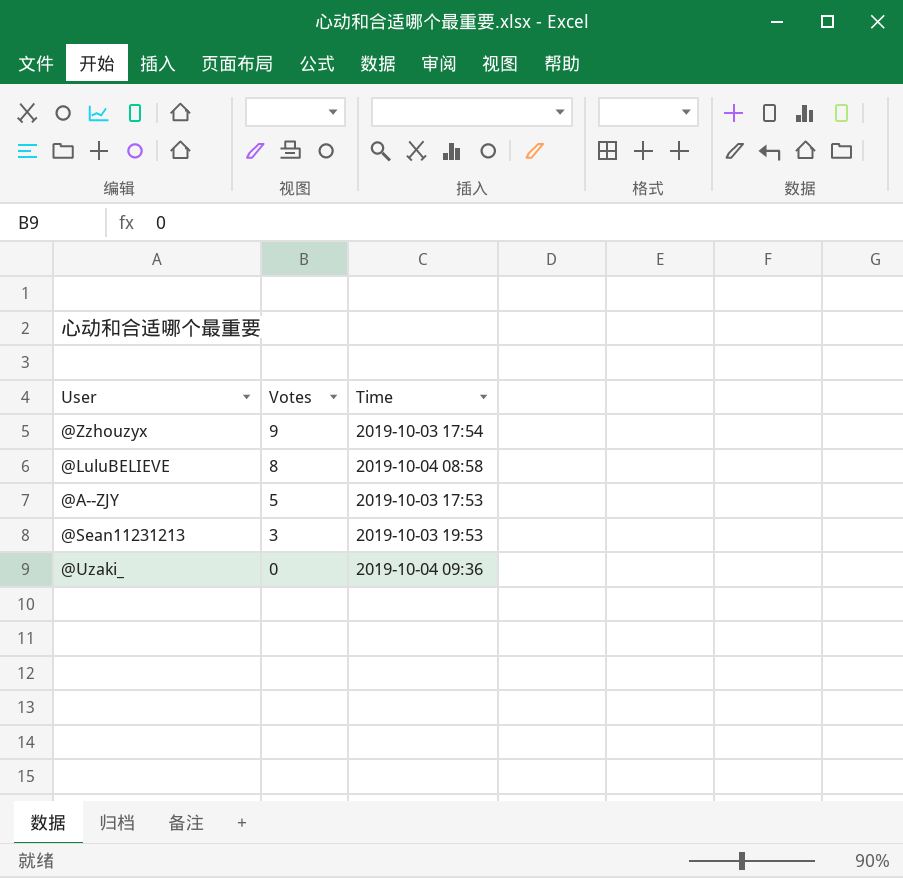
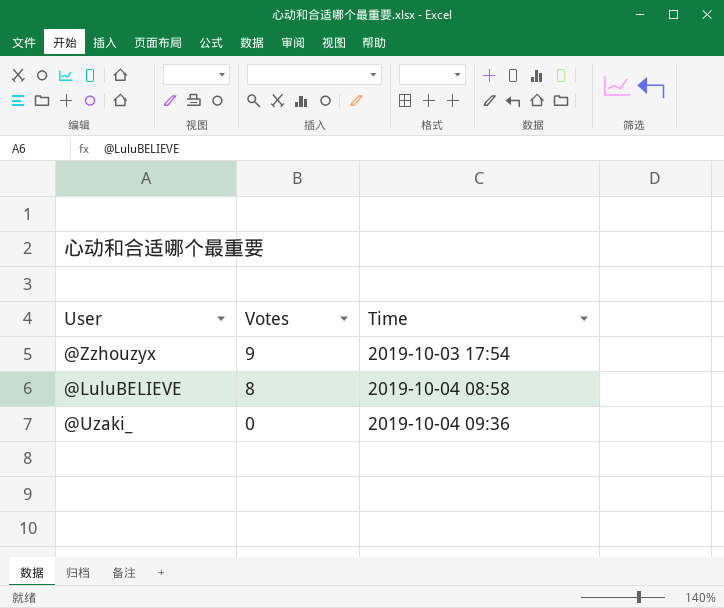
row @A--ZJY: 5 | 2019-10-03 17:53 -> none
row @Sean11231213: 3 | 2019-10-03 19:53 -> none

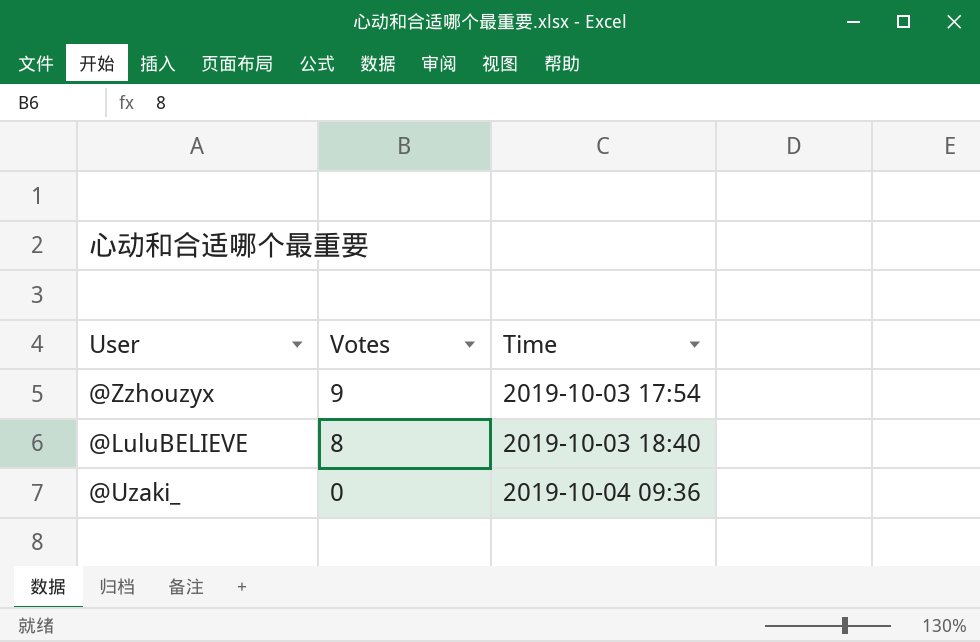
@LuluBELIEVE | Time: 2019-10-04 08:58 -> 2019-10-03 18:40

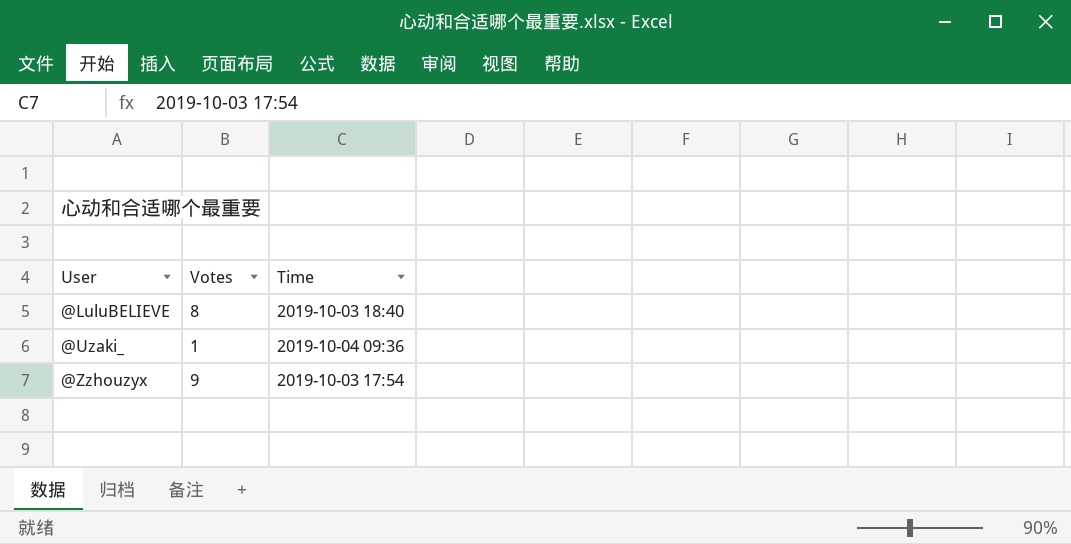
row order: Votes descending -> User ascending
@Uzaki_ | Votes: 0 -> 1

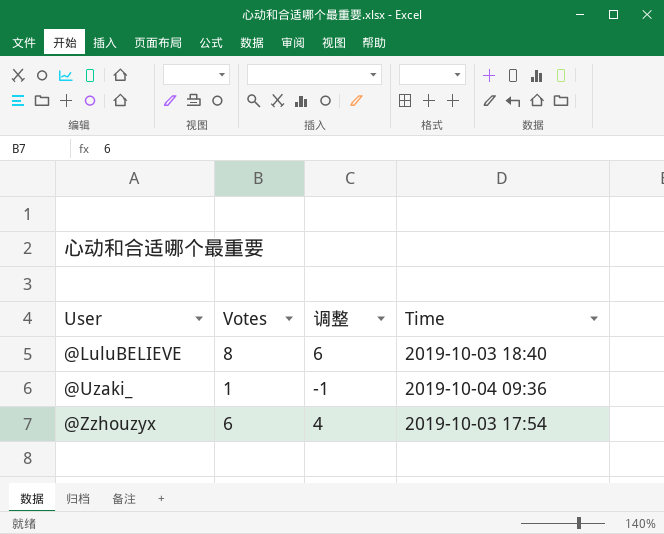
column 调整 | formula: none -> [Votes] - 2
@Zzhouzyx | Votes: 9 -> 6

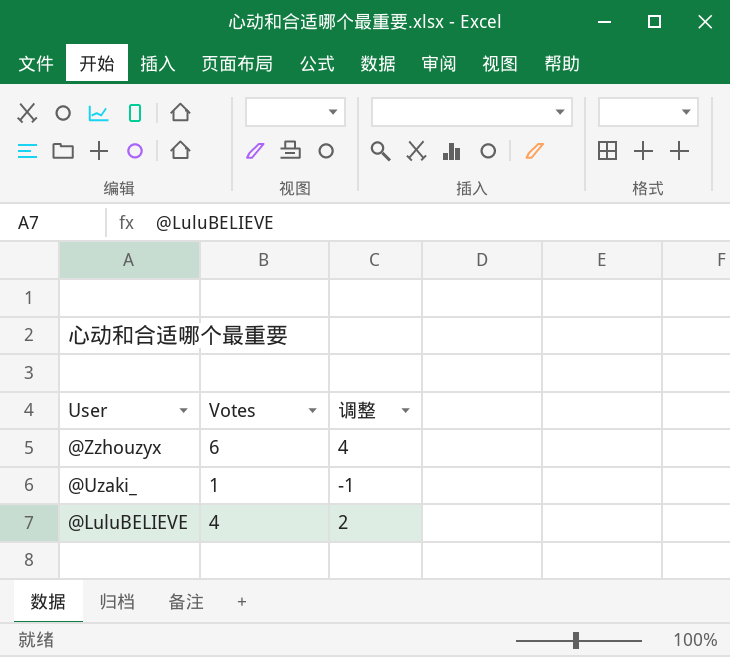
row order: User ascending -> User descending
column Time | position: 4 -> none
@LuluBELIEVE | Votes: 8 -> 4
@LuluBELIEVE | 调整: 6 -> 2

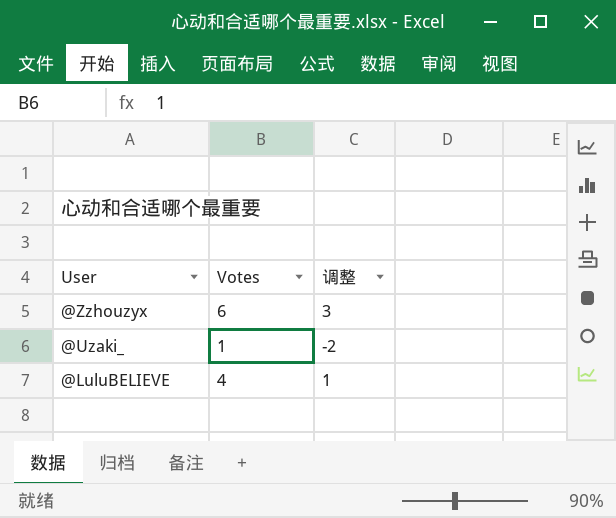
column 调整 | formula: [Votes] - 2 -> [Votes] - 3

